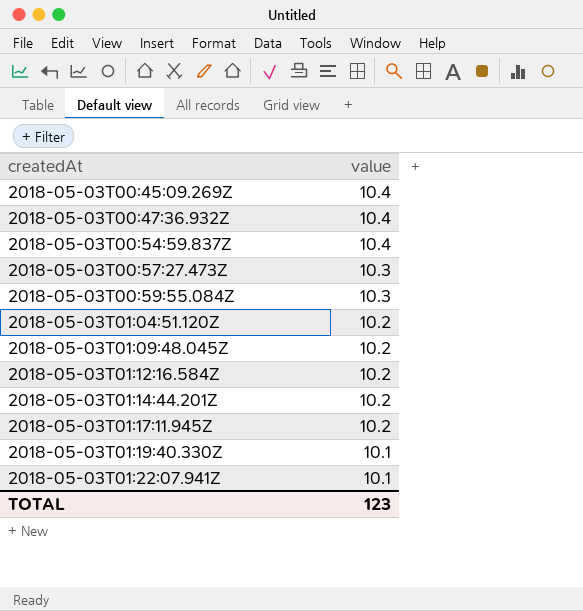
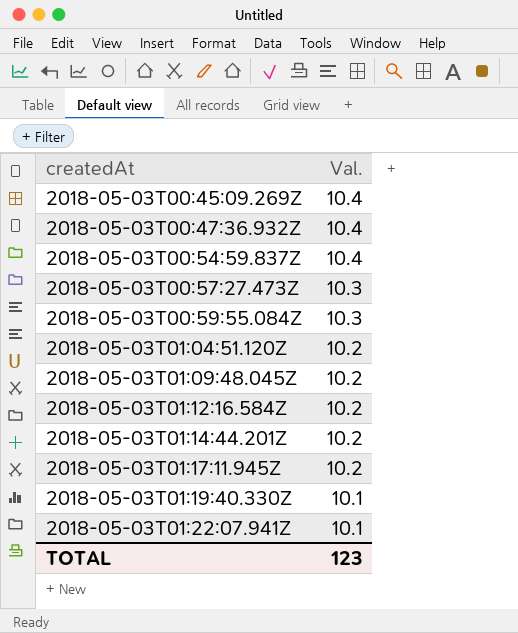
column name: value -> Val.

